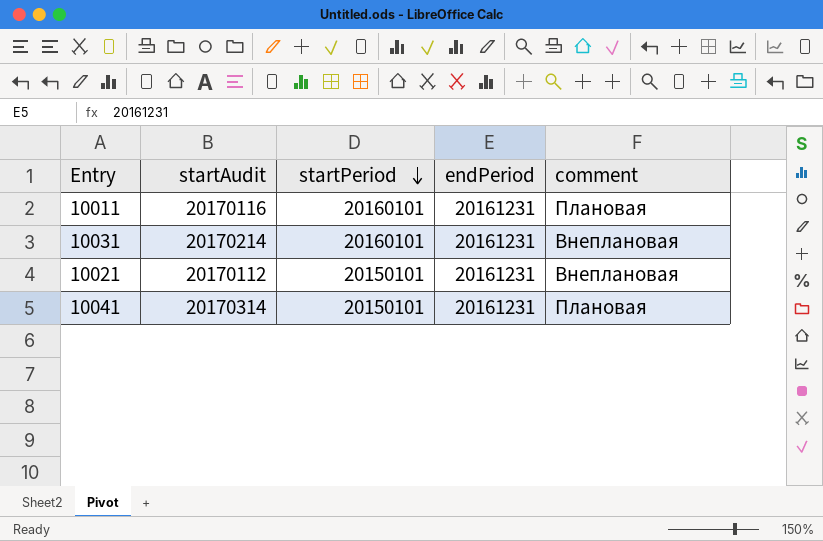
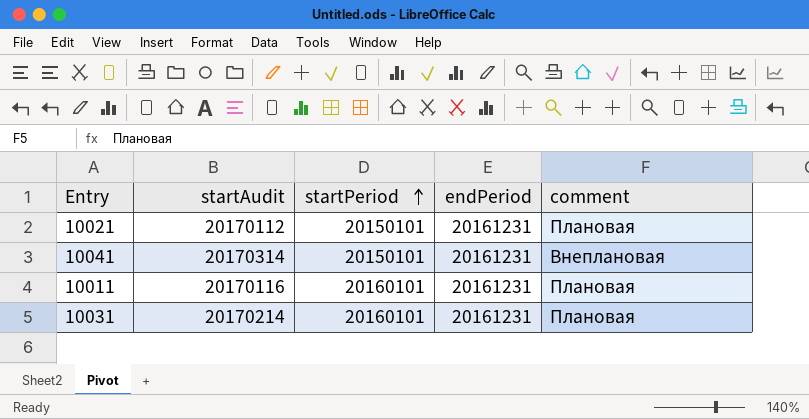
row order: startPeriod descending -> startPeriod ascending
10021 | comment: Внеплановая -> Плановая
10041 | comment: Плановая -> Внеплановая
10031 | comment: Внеплановая -> Плановая

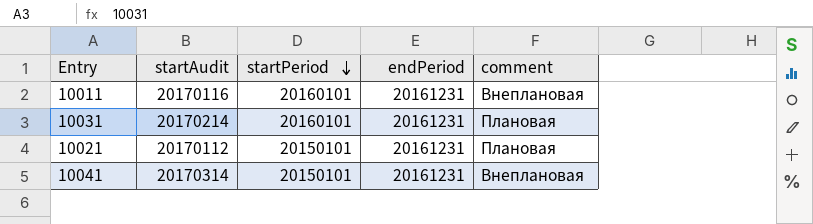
row order: startPeriod ascending -> startPeriod descending
10011 | comment: Плановая -> Внеплановая

